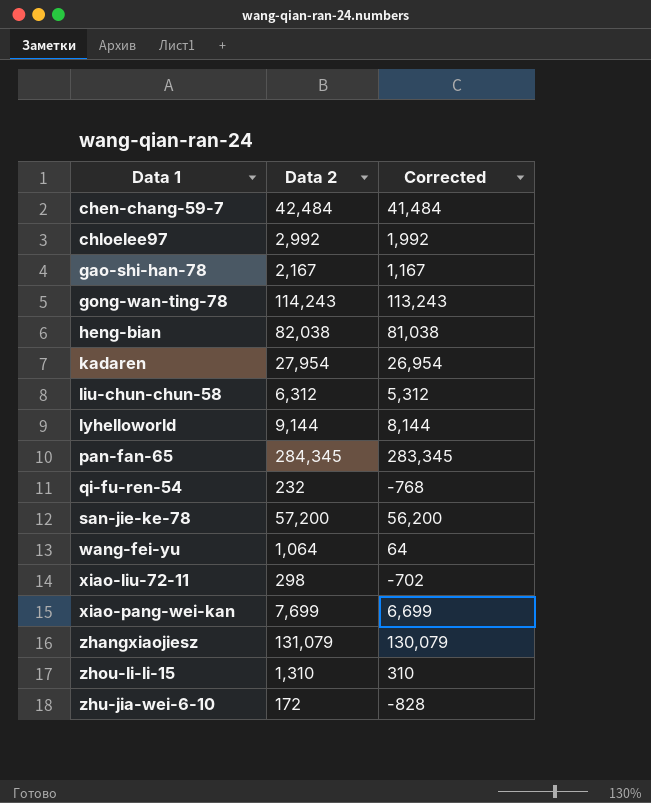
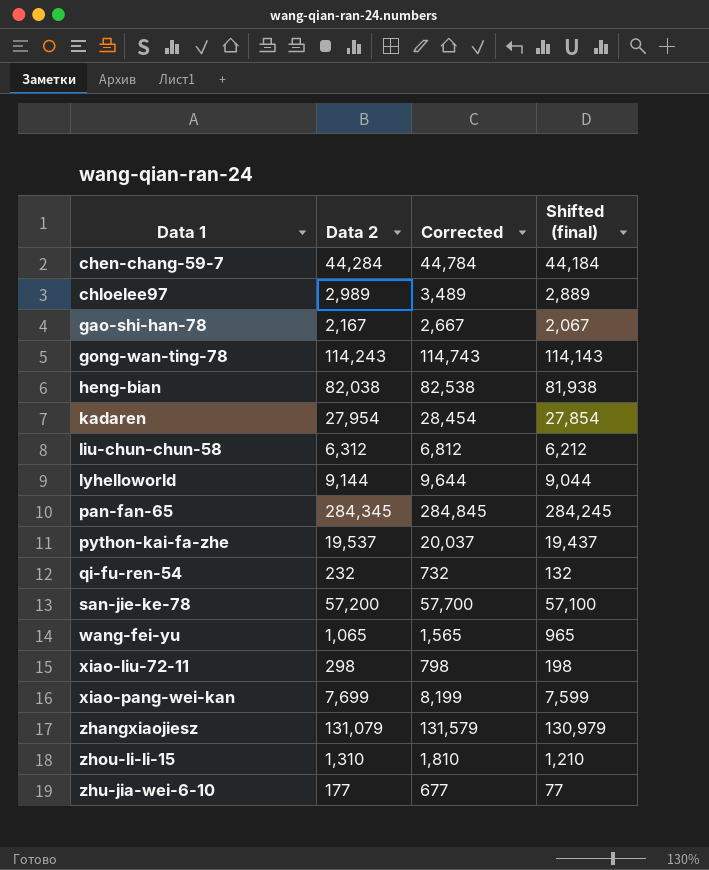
column Corrected | formula: [Data 2] - 1000 -> [Data 2] + 500
column Shifted (final) | formula: none -> [Data 2] - 100
chen-chang-59-7 | Data 2: 42,484 -> 44,284
chloelee97 | Data 2: 2,992 -> 2,989
row python-kai-fa-zhe: none -> 19,537 | 20,037 | 19,437
wang-fei-yu | Data 2: 1,064 -> 1,065
zhu-jia-wei-6-10 | Data 2: 172 -> 177

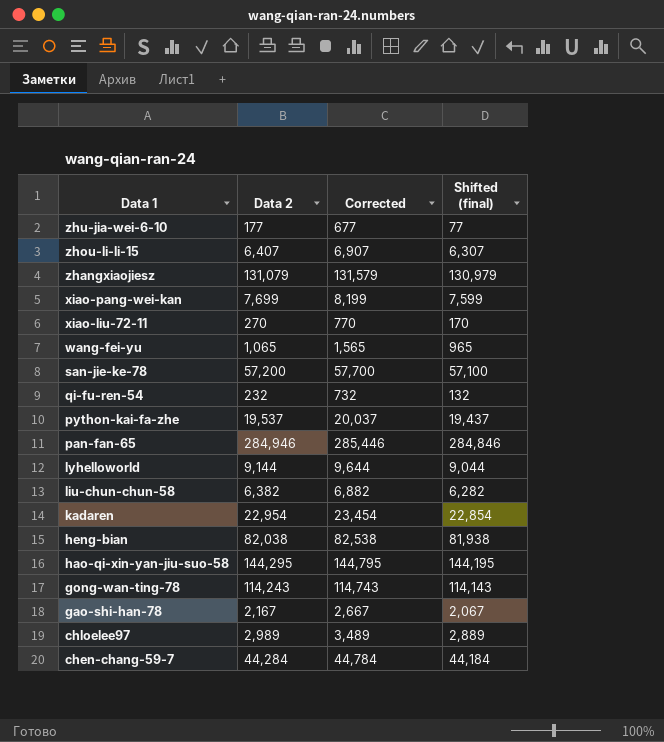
row order: Data 1 ascending -> Data 1 descending
zhou-li-li-15 | Data 2: 1,310 -> 6,407
zhou-li-li-15 | Corrected: 1,810 -> 6,907
zhou-li-li-15 | Shifted (final): 1,210 -> 6,307
xiao-liu-72-11 | Data 2: 298 -> 270
xiao-liu-72-11 | Corrected: 798 -> 770
xiao-liu-72-11 | Shifted (final): 198 -> 170
pan-fan-65 | Data 2: 284,345 -> 284,946
pan-fan-65 | Corrected: 284,845 -> 285,446
pan-fan-65 | Shifted (final): 284,245 -> 284,846
liu-chun-chun-58 | Data 2: 6,312 -> 6,382
liu-chun-chun-58 | Corrected: 6,812 -> 6,882
liu-chun-chun-58 | Shifted (final): 6,212 -> 6,282
kadaren | Data 2: 27,954 -> 22,954
kadaren | Corrected: 28,454 -> 23,454
kadaren | Shifted (final): 27,854 -> 22,854
row hao-qi-xin-yan-jiu-suo-58: none -> 144,295 | 144,795 | 144,195

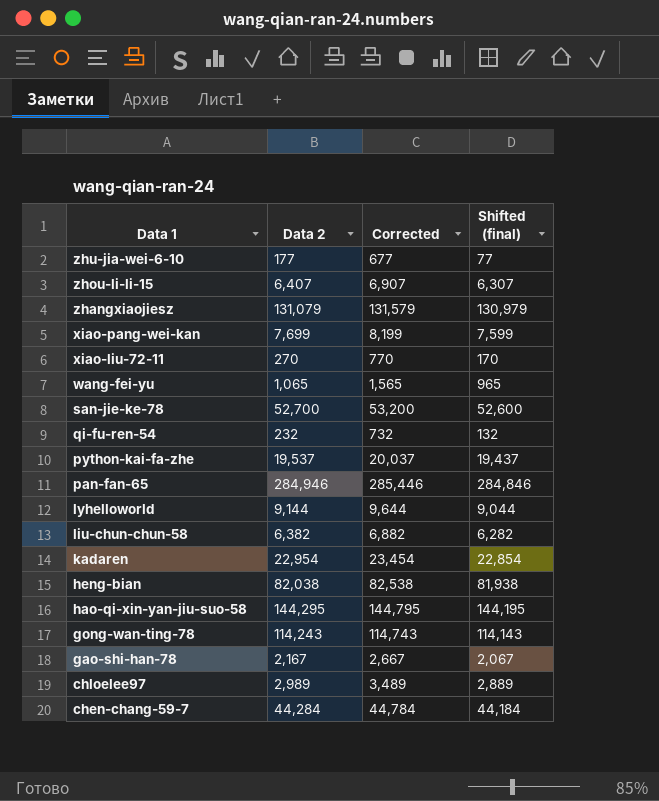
san-jie-ke-78 | Data 2: 57,200 -> 52,700
san-jie-ke-78 | Corrected: 57,700 -> 53,200
san-jie-ke-78 | Shifted (final): 57,100 -> 52,600

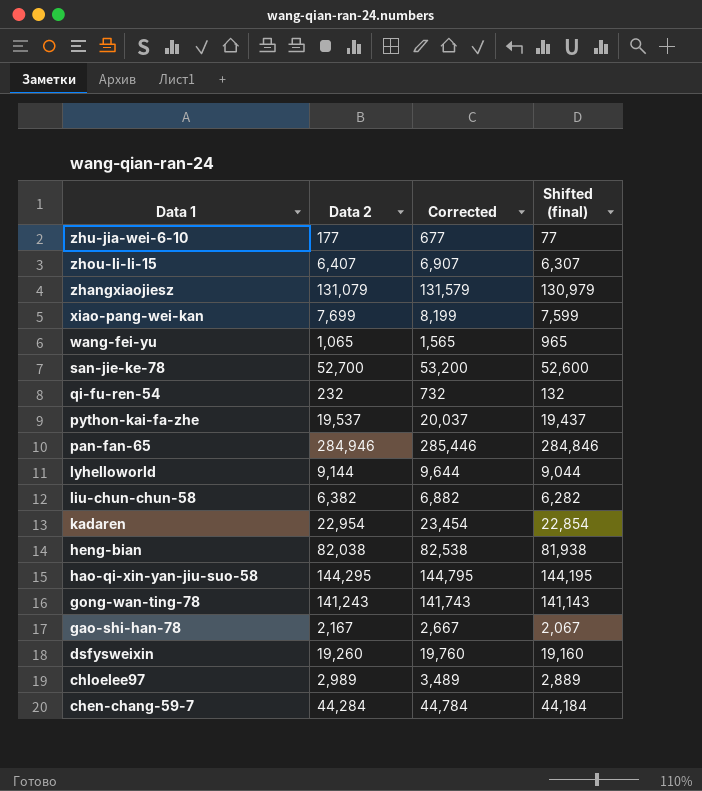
row xiao-liu-72-11: 270 | 770 | 170 -> none
gong-wan-ting-78 | Data 2: 114,243 -> 141,243
gong-wan-ting-78 | Corrected: 114,743 -> 141,743
gong-wan-ting-78 | Shifted (final): 114,143 -> 141,143
row dsfysweixin: none -> 19,260 | 19,760 | 19,160

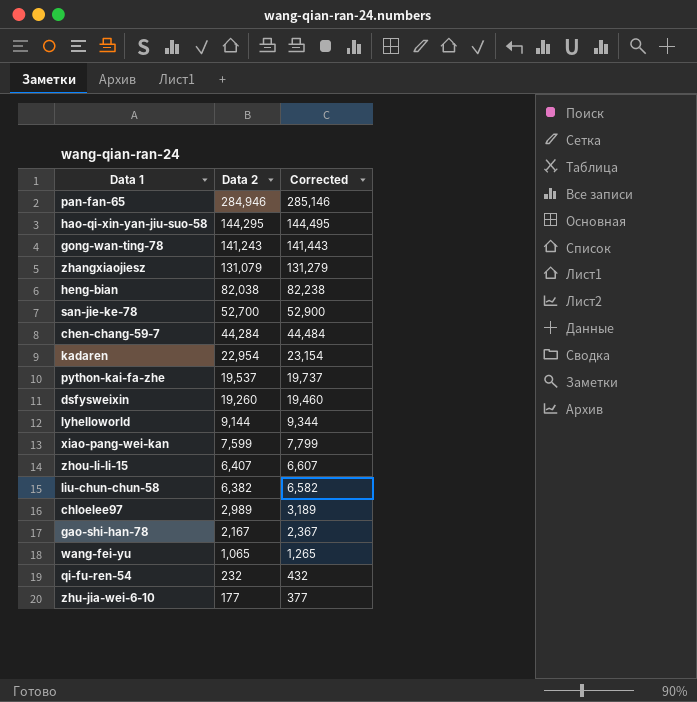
row order: Data 1 descending -> Data 2 descending
column Shifted (final) | formula: [Data 2] - 100 -> none
column Corrected | formula: [Data 2] + 500 -> [Data 2] + 200
xiao-pang-wei-kan | Data 2: 7,699 -> 7,599

